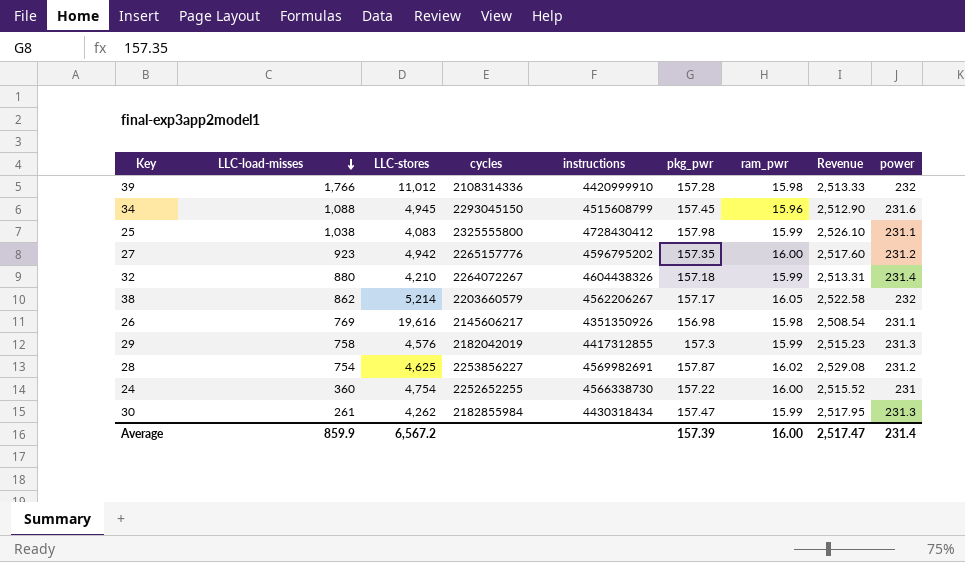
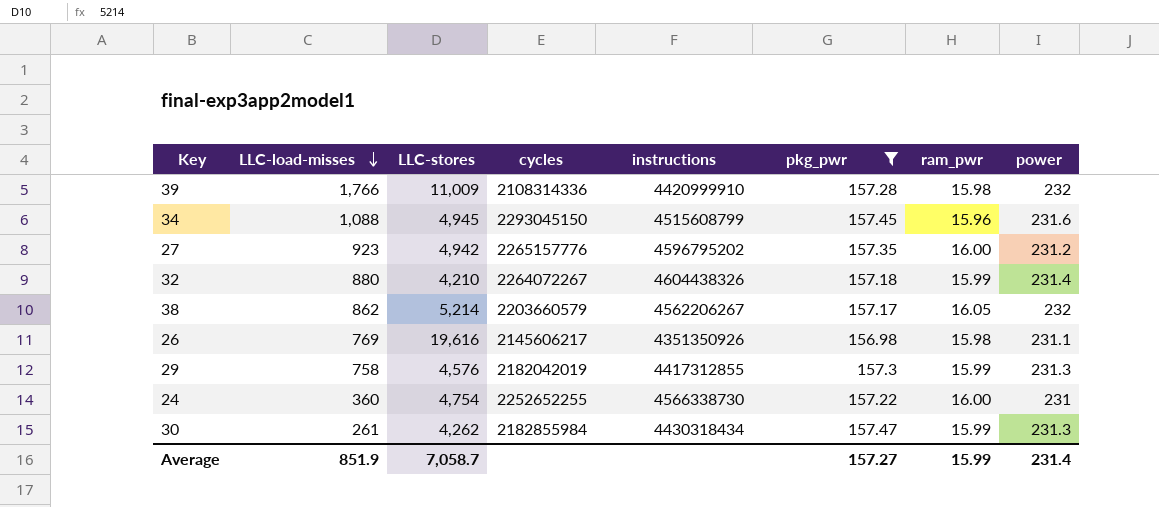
filter: none -> pkg_pwr <= 157.47
column Revenue | formula: [pkg_pwr] * [ram_pwr] -> none
39 | LLC-stores: 11,012 -> 11,009
Average | LLC-load-misses: 859.9 -> 851.9
Average | LLC-stores: 6,567.2 -> 7,058.7
Average | pkg_pwr: 157.39 -> 157.27
Average | ram_pwr: 16.00 -> 15.99

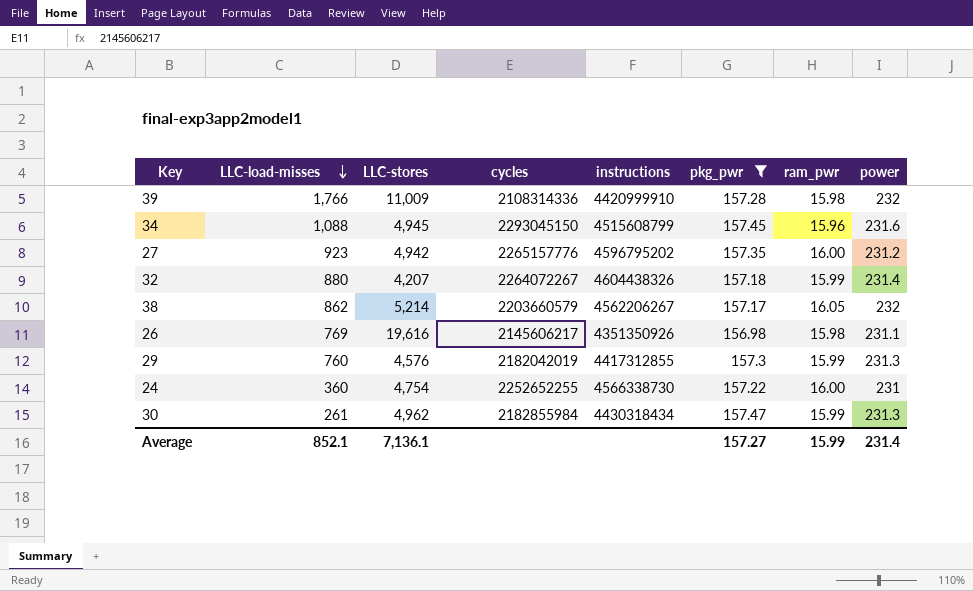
32 | LLC-stores: 4,210 -> 4,207
29 | LLC-load-misses: 758 -> 760
30 | LLC-stores: 4,262 -> 4,962
Average | LLC-load-misses: 851.9 -> 852.1
Average | LLC-stores: 7,058.7 -> 7,136.1

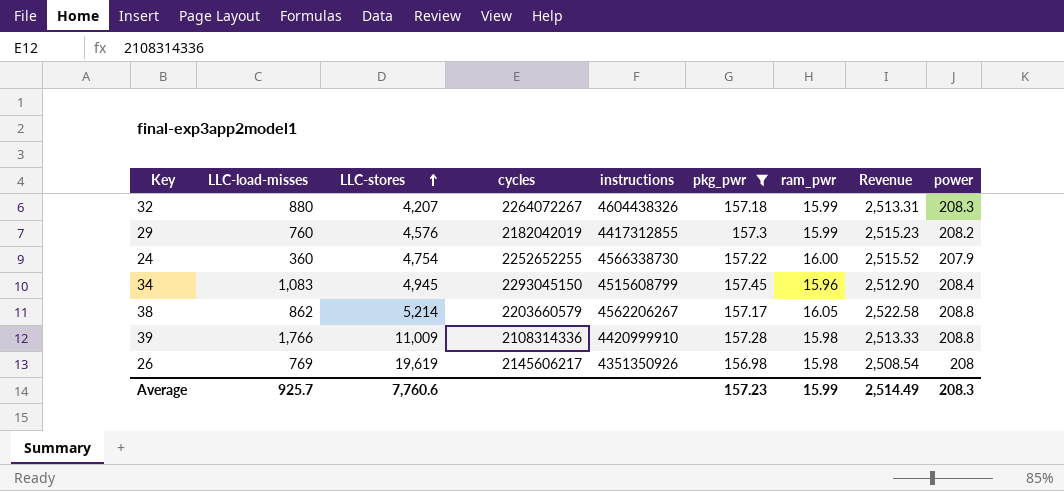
row order: LLC-load-misses descending -> LLC-stores ascending
column Revenue | formula: none -> [pkg_pwr] * [ram_pwr]
row 27: 923 | 4,942 | 2265157776 | 4596795202 | 157.35 | 16.00 | 231.2 -> none
row 30: 261 | 4,962 | 2182855984 | 4430318434 | 157.47 | 15.99 | 231.3 -> none
32 | power: 231.4 -> 208.3
29 | power: 231.3 -> 208.2
24 | power: 231 -> 207.9
34 | LLC-load-misses: 1,088 -> 1,083
34 | power: 231.6 -> 208.4
38 | power: 232 -> 208.8
39 | power: 232 -> 208.8
26 | LLC-stores: 19,616 -> 19,619
26 | power: 231.1 -> 208
Average | LLC-load-misses: 852.1 -> 925.7
Average | LLC-stores: 7,136.1 -> 7,760.6
Average | pkg_pwr: 157.27 -> 157.23
Average | power: 231.4 -> 208.3

